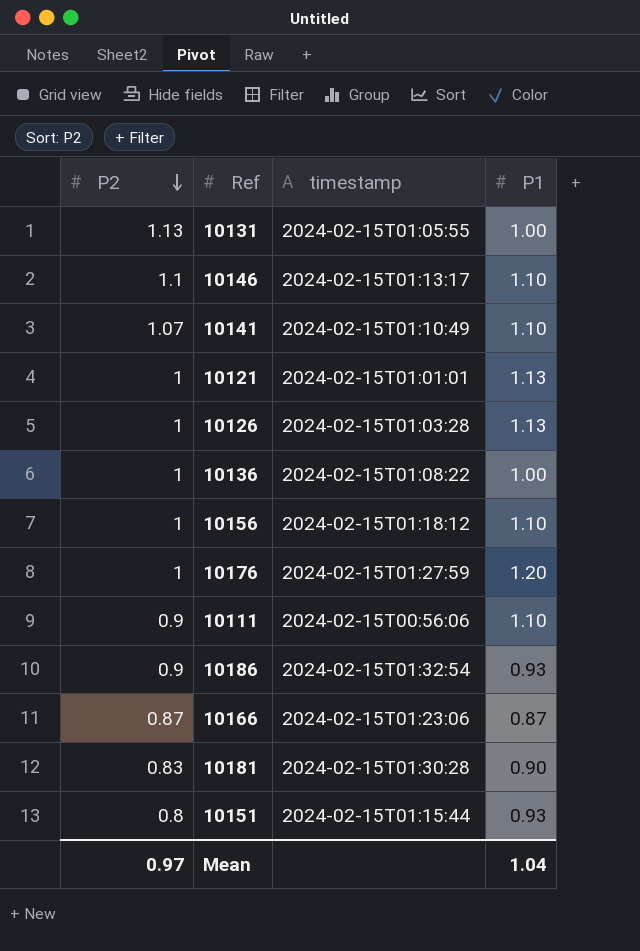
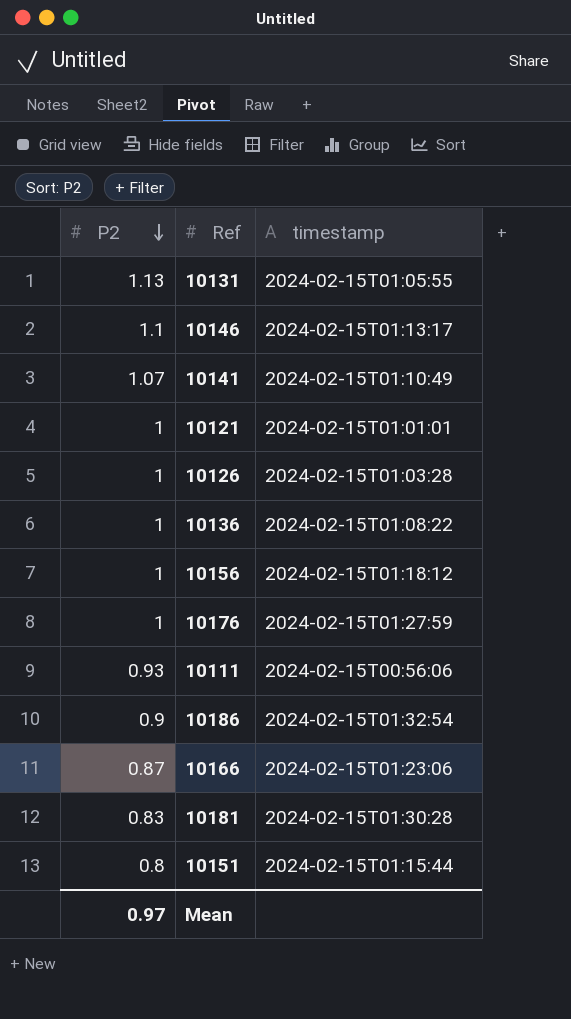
column P1 | position: 4 -> none
10111 | P2: 0.9 -> 0.93

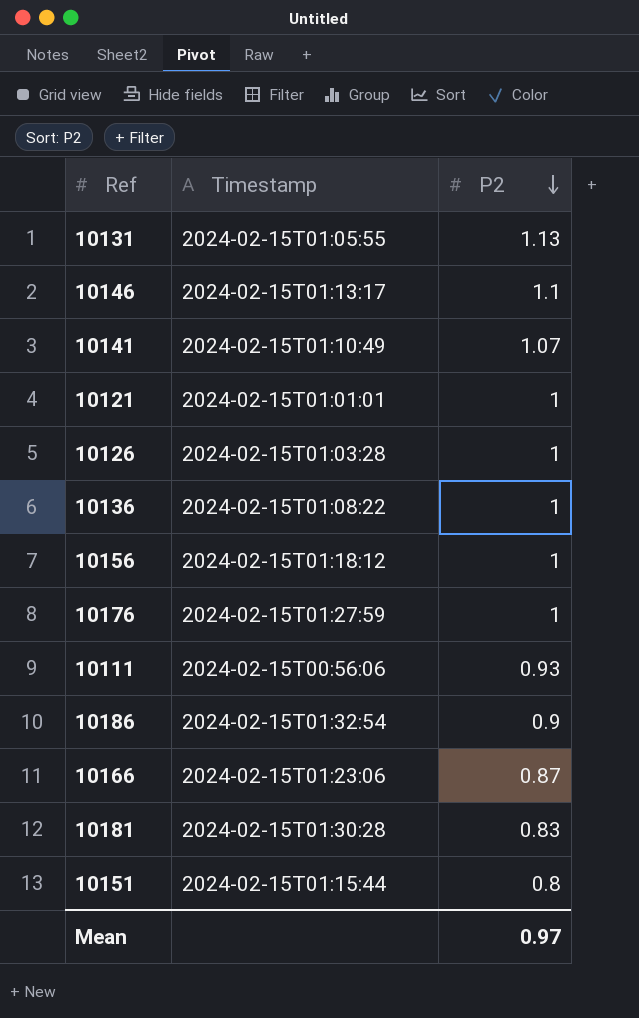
column name: timestamp -> Timestamp
column P2 | position: 1 -> 3

